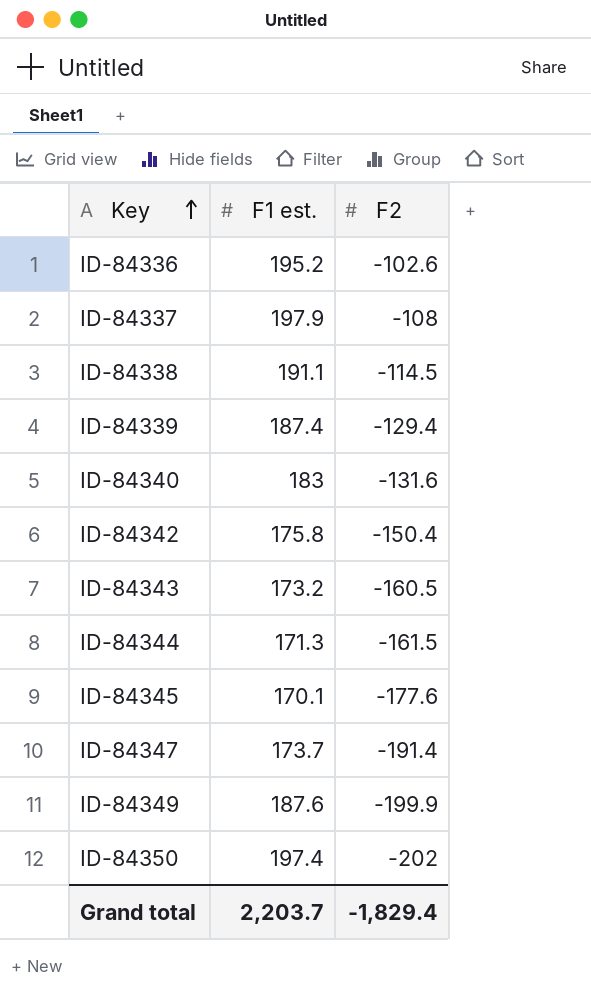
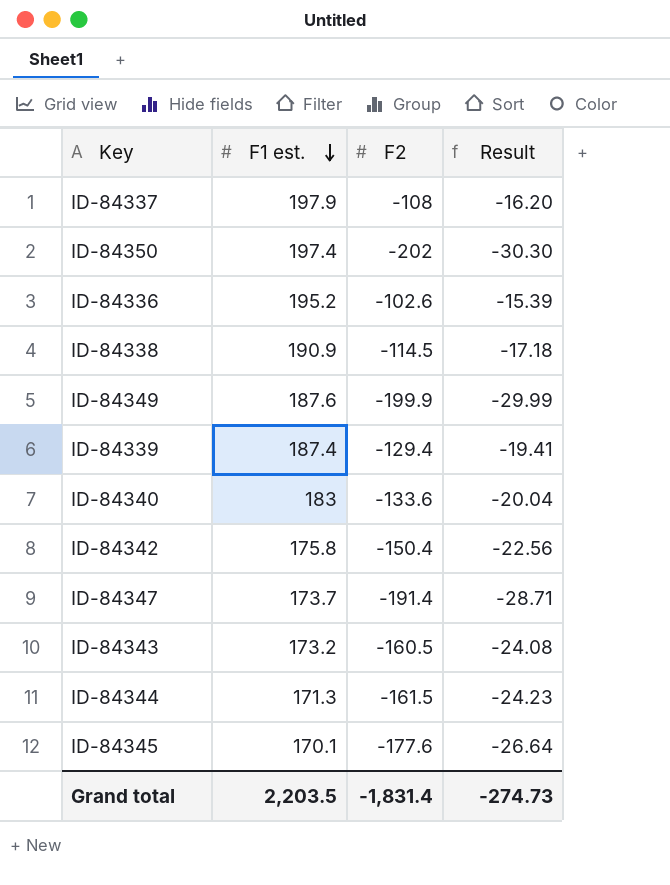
row order: Key ascending -> F1 est. descending
column Result | formula: none -> [F2] * 0.15
ID-84338 | F1 est.: 191.1 -> 190.9
ID-84340 | F2: -131.6 -> -133.6
Grand total | F1 est.: 2,203.7 -> 2,203.5
Grand total | F2: -1,829.4 -> -1,831.4

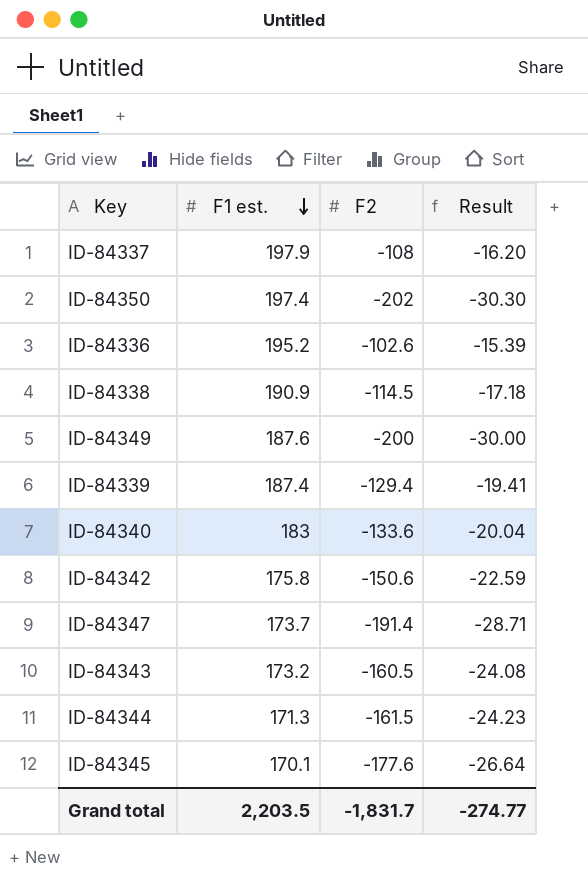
ID-84349 | F2: -199.9 -> -200
ID-84349 | Result: -29.99 -> -30.00
ID-84342 | F2: -150.4 -> -150.6
ID-84342 | Result: -22.56 -> -22.59
Grand total | F2: -1,831.4 -> -1,831.7
Grand total | Result: -274.73 -> -274.77

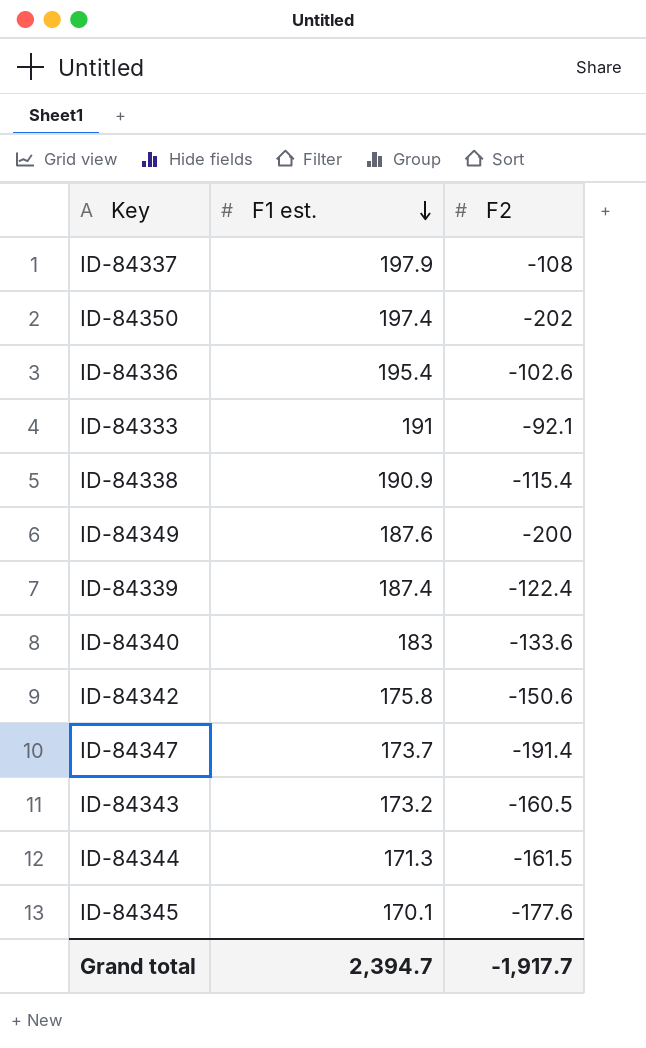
column Result | formula: [F2] * 0.15 -> none
ID-84336 | F1 est.: 195.2 -> 195.4
row ID-84333: none -> 191 | -92.1
ID-84338 | F2: -114.5 -> -115.4
ID-84339 | F2: -129.4 -> -122.4
Grand total | F1 est.: 2,203.5 -> 2,394.7
Grand total | F2: -1,831.7 -> -1,917.7

